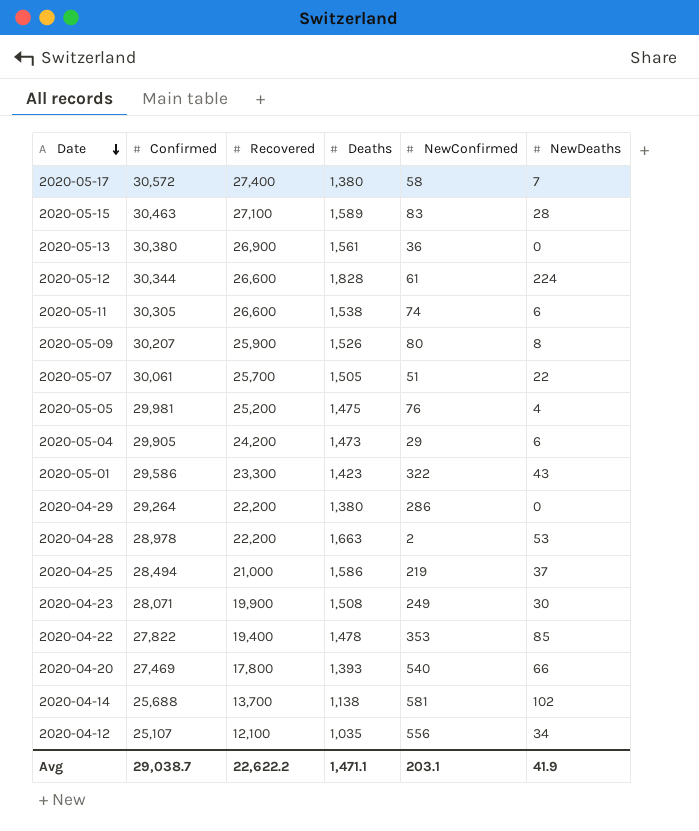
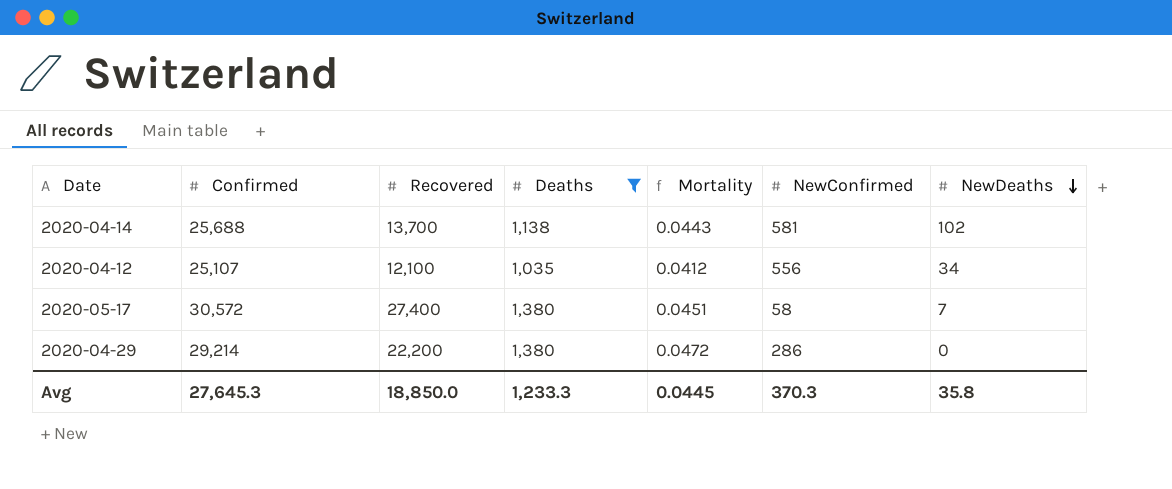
filter: none -> Deaths <= 1,380
row order: Date descending -> NewDeaths descending
column Mortality | formula: none -> [Deaths] / [Confirmed]
2020-04-29 | Confirmed: 29,264 -> 29,214
Avg | Confirmed: 29,038.7 -> 27,645.3
Avg | Recovered: 22,622.2 -> 18,850.0
Avg | Deaths: 1,471.1 -> 1,233.3
Avg | NewConfirmed: 203.1 -> 370.3
Avg | NewDeaths: 41.9 -> 35.8

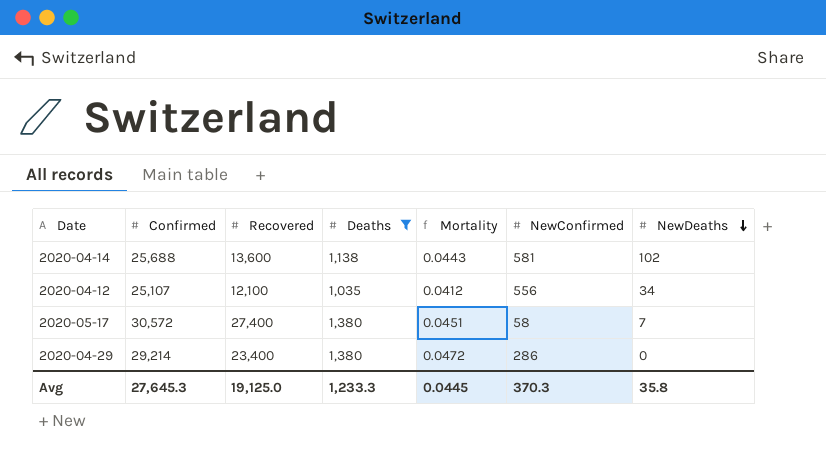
2020-04-14 | Recovered: 13,700 -> 13,600
2020-04-29 | Recovered: 22,200 -> 23,400
Avg | Recovered: 18,850.0 -> 19,125.0

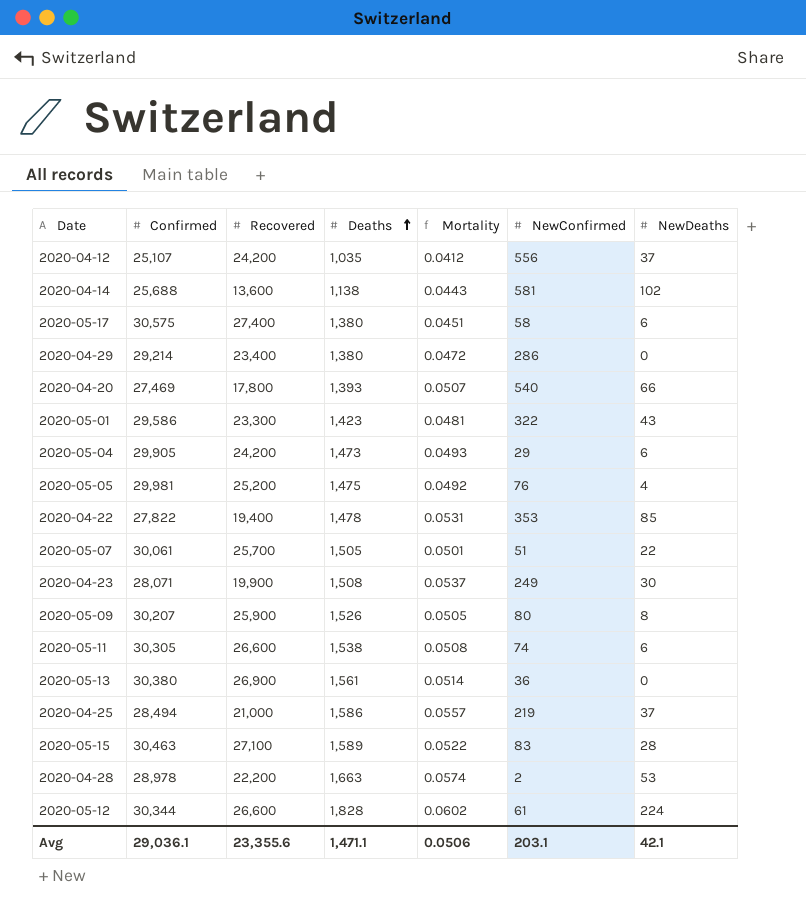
filter: Deaths <= 1,380 -> none
row order: NewDeaths descending -> Deaths ascending
2020-04-12 | Recovered: 12,100 -> 24,200
2020-04-12 | NewDeaths: 34 -> 37
2020-05-17 | Confirmed: 30,572 -> 30,575
2020-05-17 | NewDeaths: 7 -> 6
Avg | Confirmed: 27,645.3 -> 29,036.1
Avg | Recovered: 19,125.0 -> 23,355.6
Avg | Deaths: 1,233.3 -> 1,471.1
Avg | Mortality: 0.0445 -> 0.0506
Avg | NewConfirmed: 370.3 -> 203.1
Avg | NewDeaths: 35.8 -> 42.1

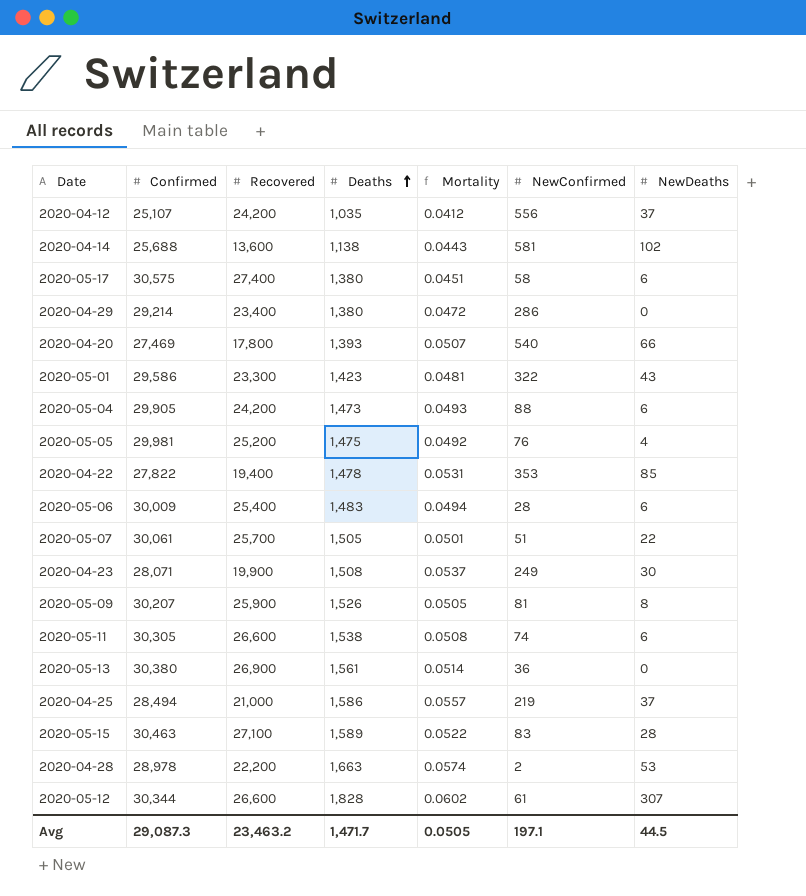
2020-05-04 | NewConfirmed: 29 -> 88
row 2020-05-06: none -> 30,009 | 25,400 | 1,483 | 0.0494 | 28 | 6
2020-05-09 | NewConfirmed: 80 -> 81
2020-05-12 | NewDeaths: 224 -> 307
Avg | Confirmed: 29,036.1 -> 29,087.3
Avg | Recovered: 23,355.6 -> 23,463.2
Avg | Deaths: 1,471.1 -> 1,471.7
Avg | Mortality: 0.0506 -> 0.0505
Avg | NewConfirmed: 203.1 -> 197.1
Avg | NewDeaths: 42.1 -> 44.5

